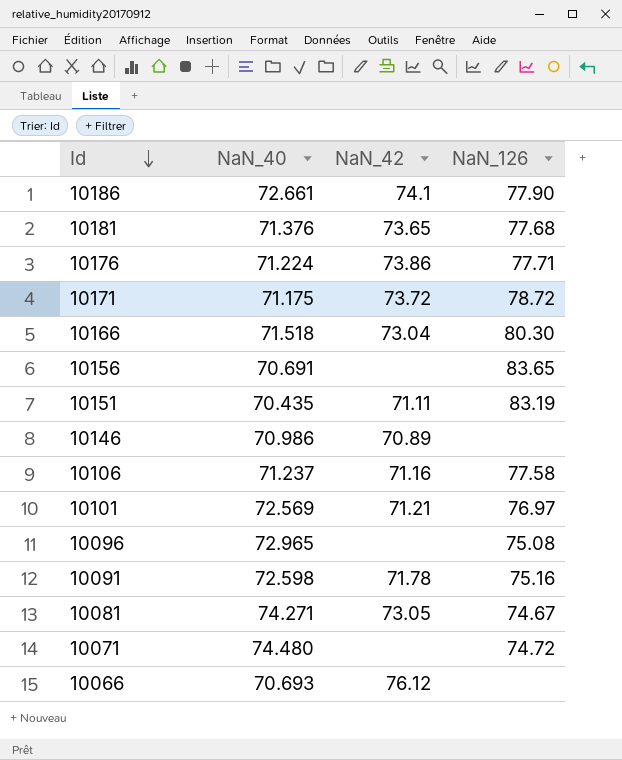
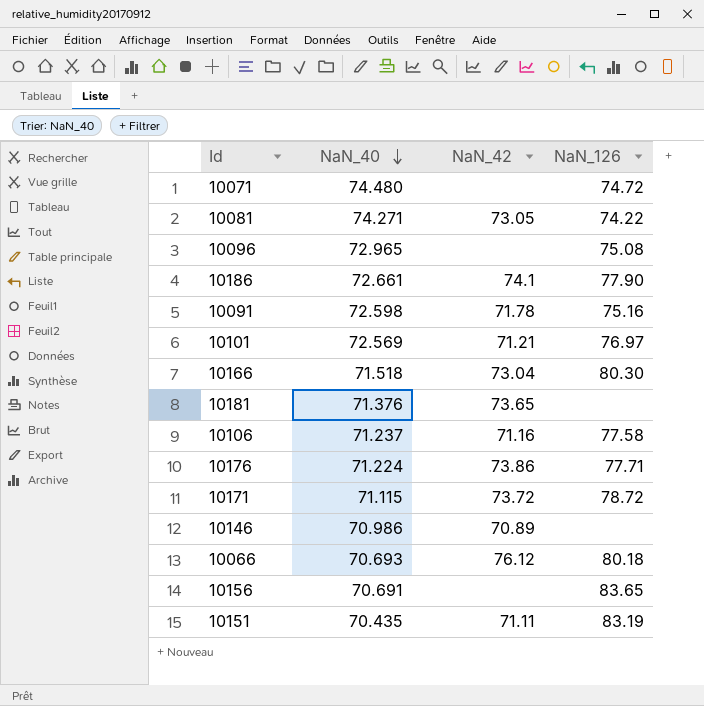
row order: Id descending -> NaN_40 descending
10081 | NaN_126: 74.67 -> 74.22
10181 | NaN_126: 77.68 -> none
10171 | NaN_40: 71.175 -> 71.115
10066 | NaN_126: none -> 80.18

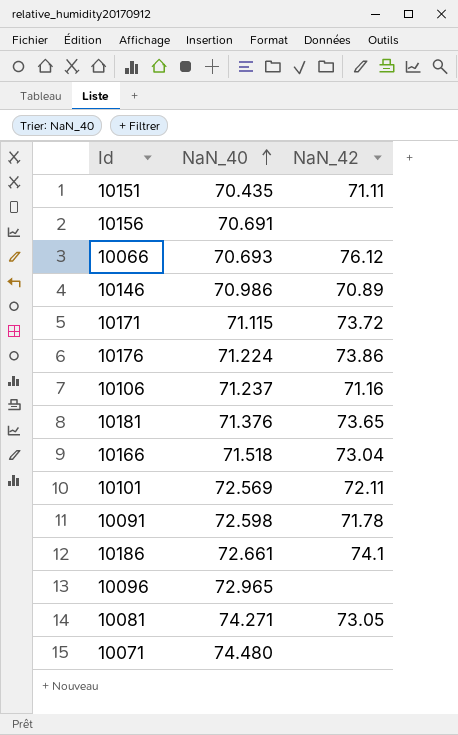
row order: NaN_40 descending -> NaN_40 ascending
column NaN_126 | position: 4 -> none
10101 | NaN_42: 71.21 -> 72.11

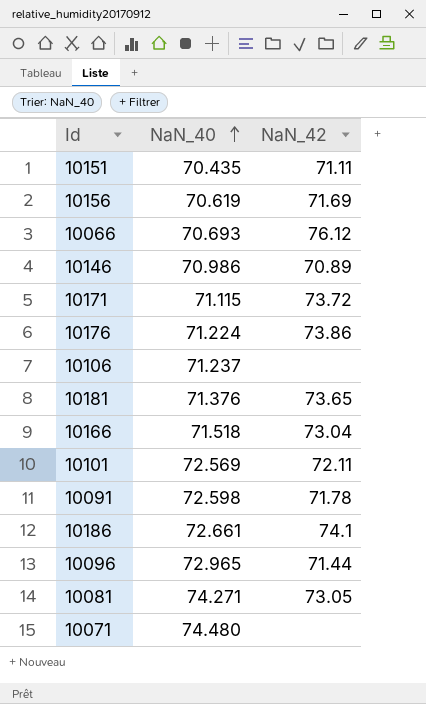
10156 | NaN_40: 70.691 -> 70.619
10156 | NaN_42: none -> 71.69
10106 | NaN_42: 71.16 -> none
10096 | NaN_42: none -> 71.44

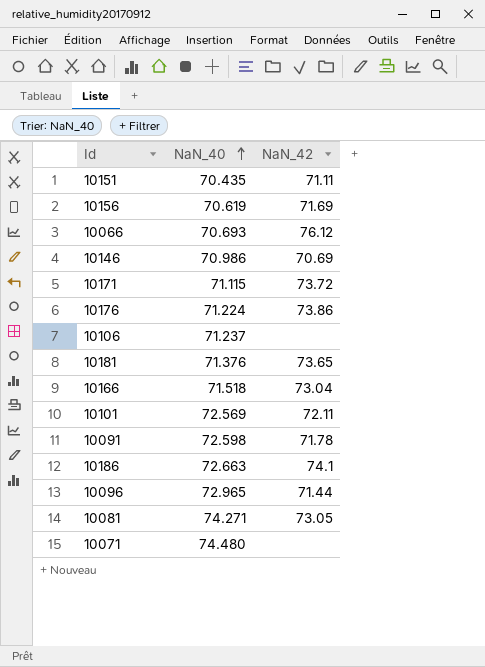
10146 | NaN_42: 70.89 -> 70.69
10186 | NaN_40: 72.661 -> 72.663

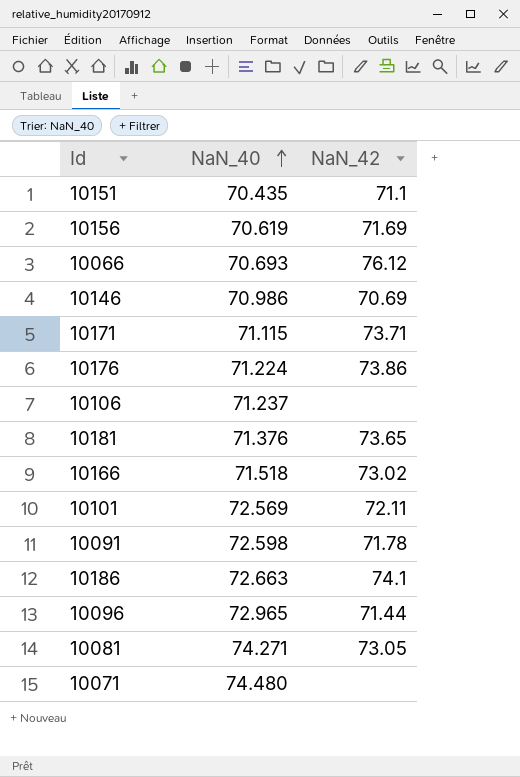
10151 | NaN_42: 71.11 -> 71.1
10171 | NaN_42: 73.72 -> 73.71
10166 | NaN_42: 73.04 -> 73.02

